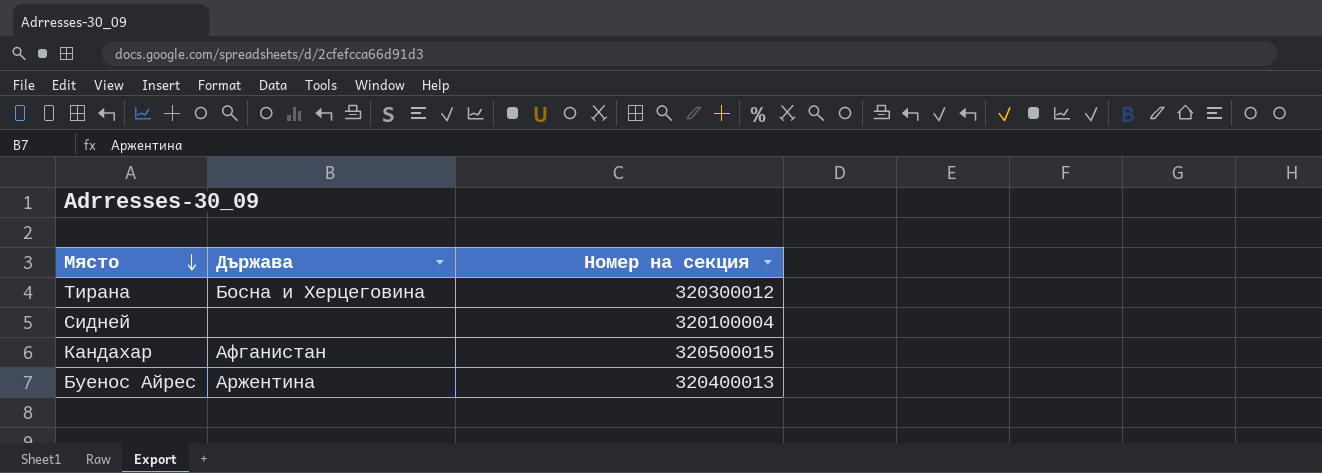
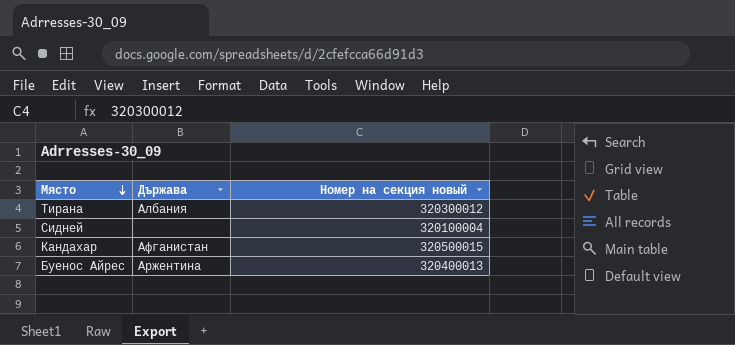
column name: Номер на секция -> Номер на секция новый
Тирана | Държава: Босна и Херцеговина -> Албания

